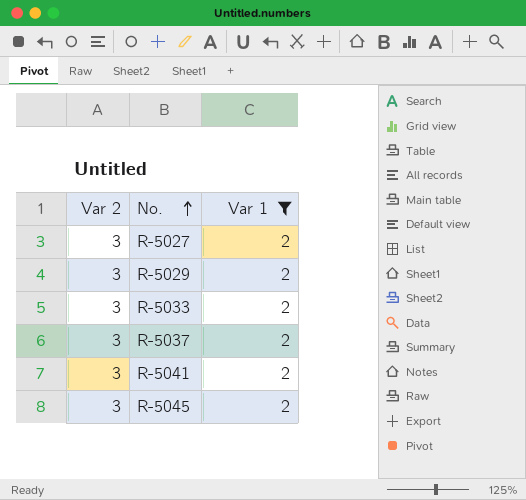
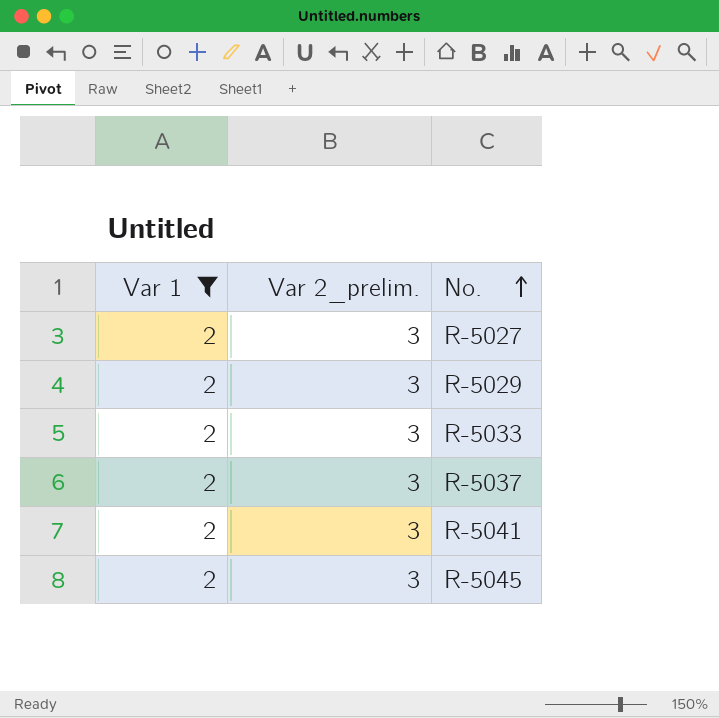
column Var 1 | position: 3 -> 1
column name: Var 2 -> Var 2_prelim.

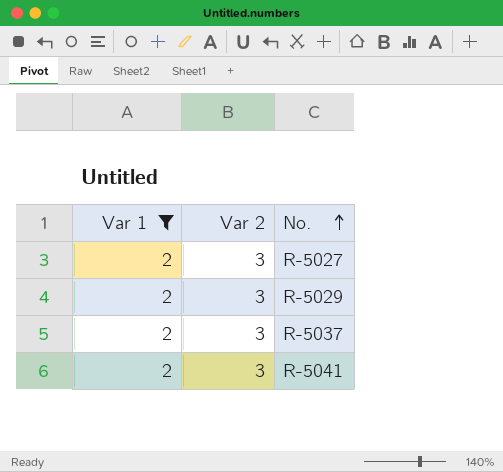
column name: Var 2_prelim. -> Var 2
row R-5033: 2 | 3 -> none
row R-5045: 2 | 3 -> none

